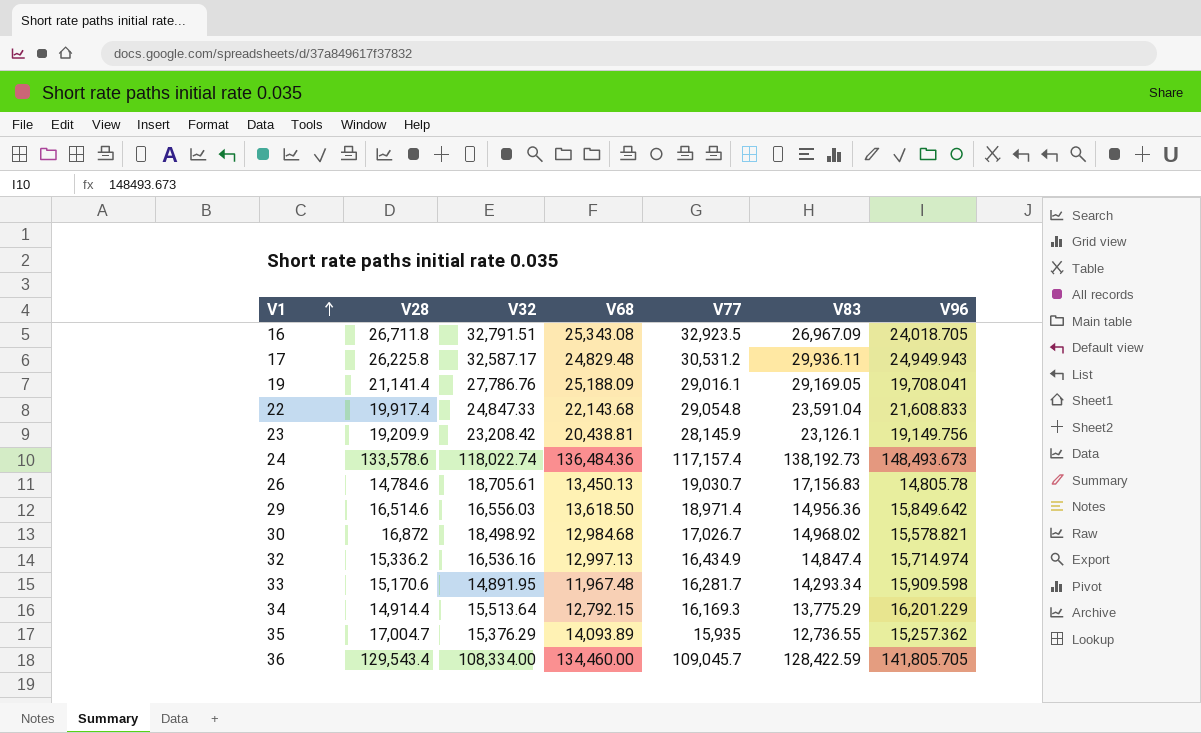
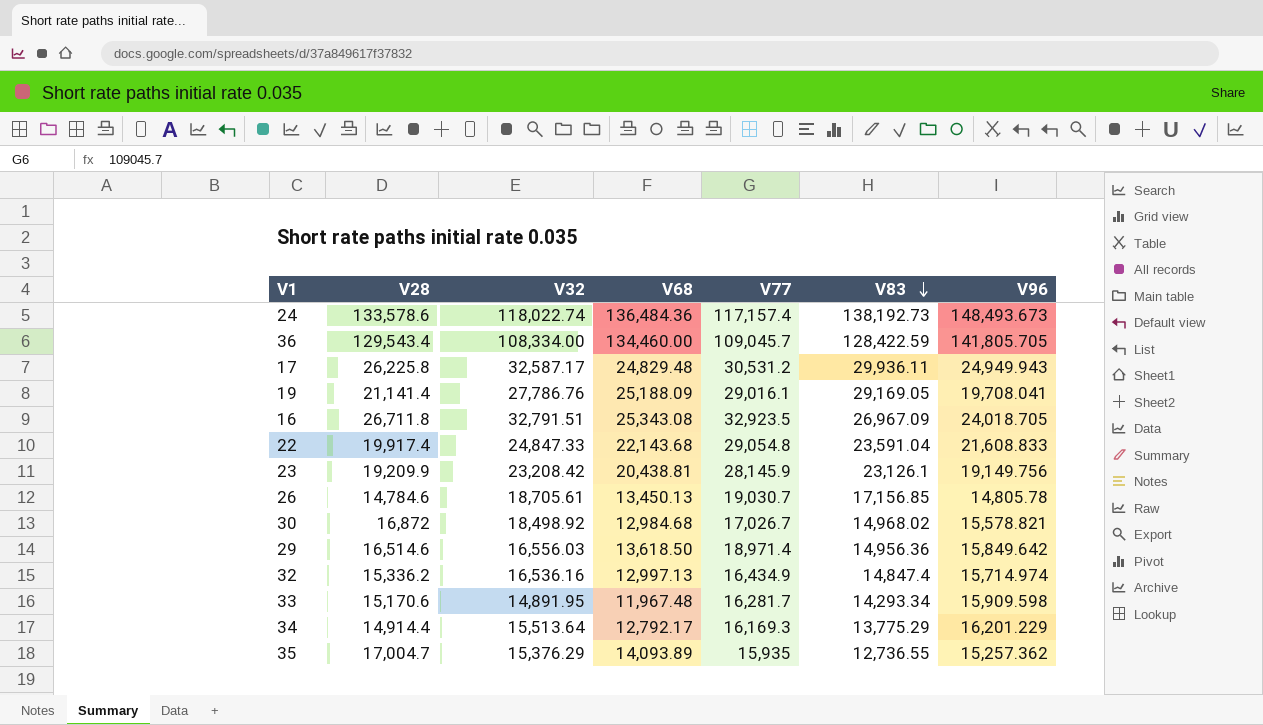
row order: V1 ascending -> V83 descending
26 | V83: 17,156.83 -> 17,156.85
34 | V68: 12,792.15 -> 12,792.17

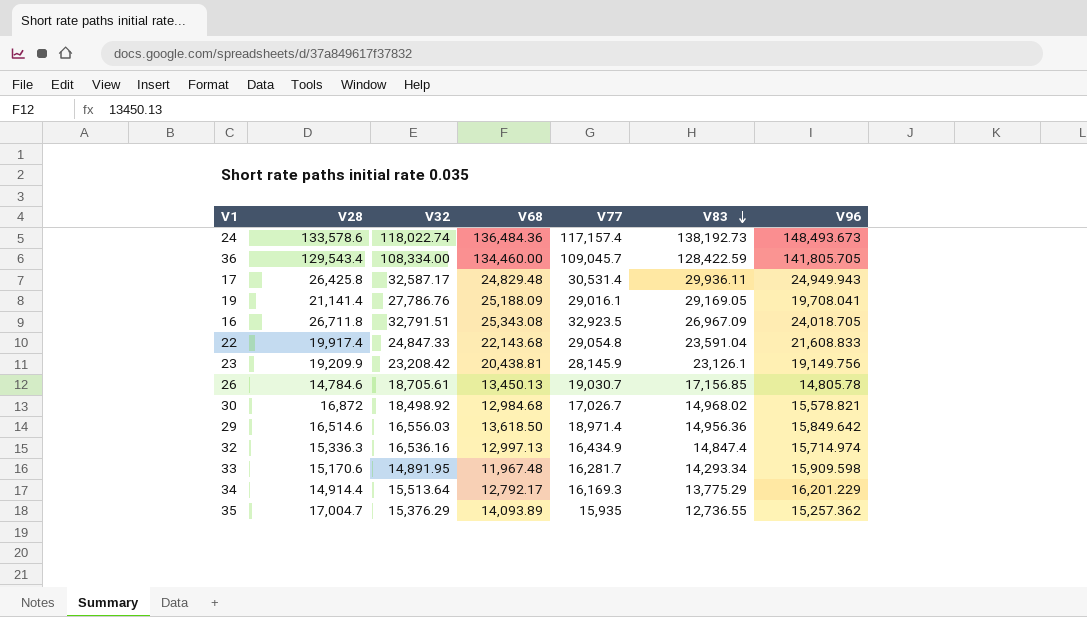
17 | V28: 26,225.8 -> 26,425.8
17 | V77: 30,531.2 -> 30,531.4
32 | V28: 15,336.2 -> 15,336.3

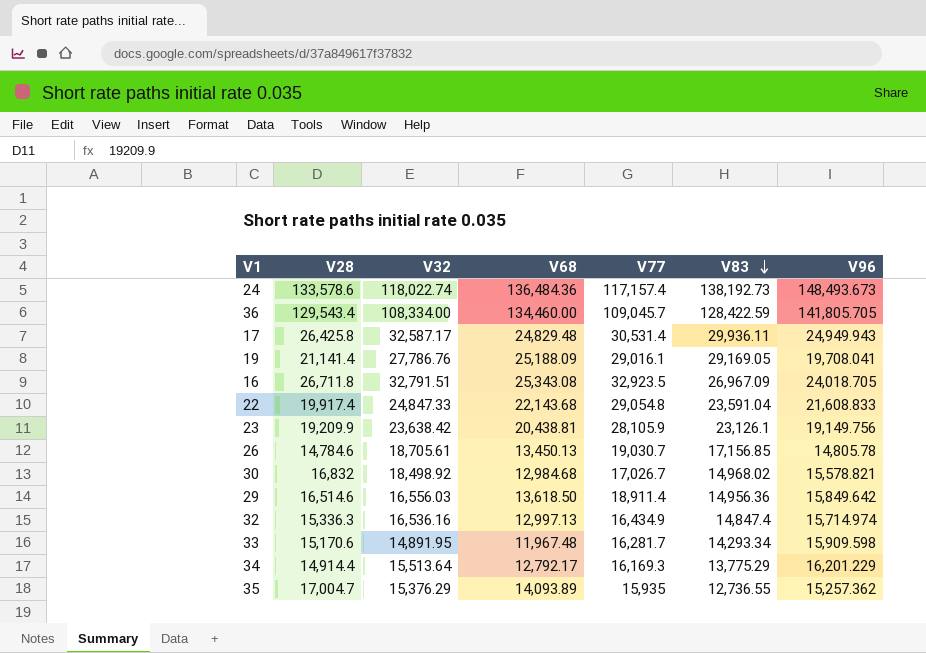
23 | V32: 23,208.42 -> 23,638.42
23 | V77: 28,145.9 -> 28,105.9
30 | V28: 16,872 -> 16,832
29 | V77: 18,971.4 -> 18,911.4

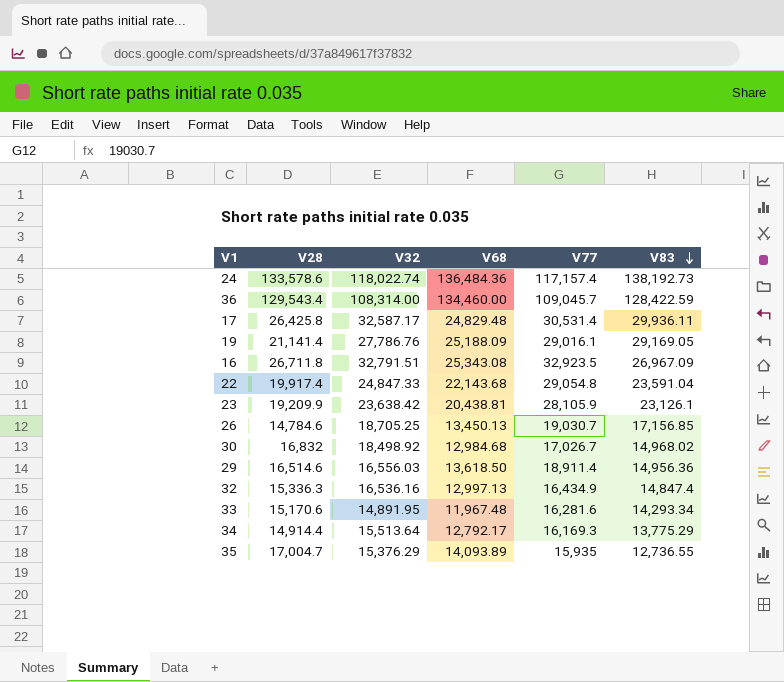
column V96 | position: 7 -> none
36 | V32: 108,334.00 -> 108,314.00
26 | V32: 18,705.61 -> 18,705.25
33 | V77: 16,281.7 -> 16,281.6

